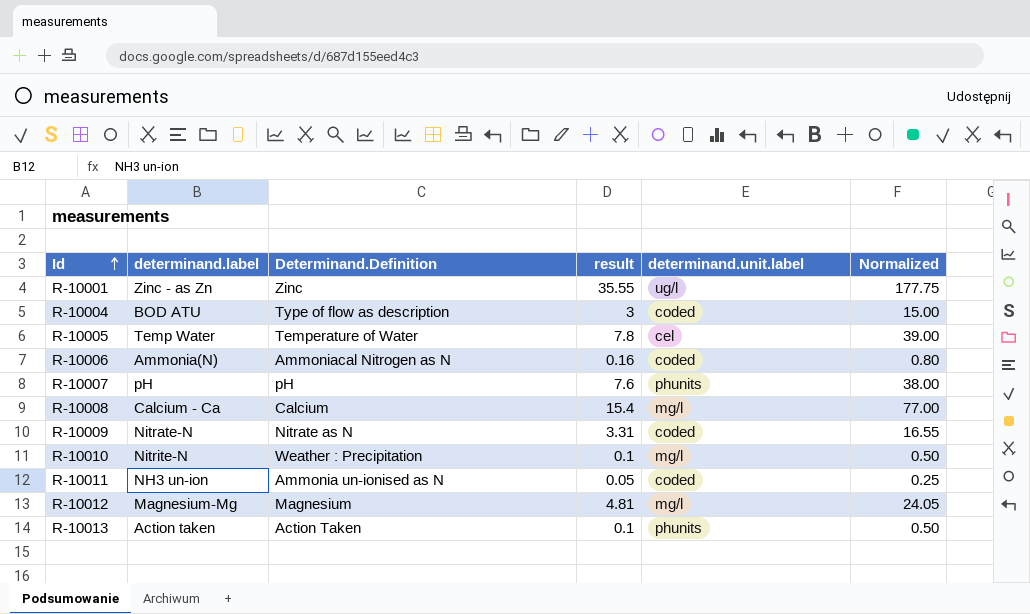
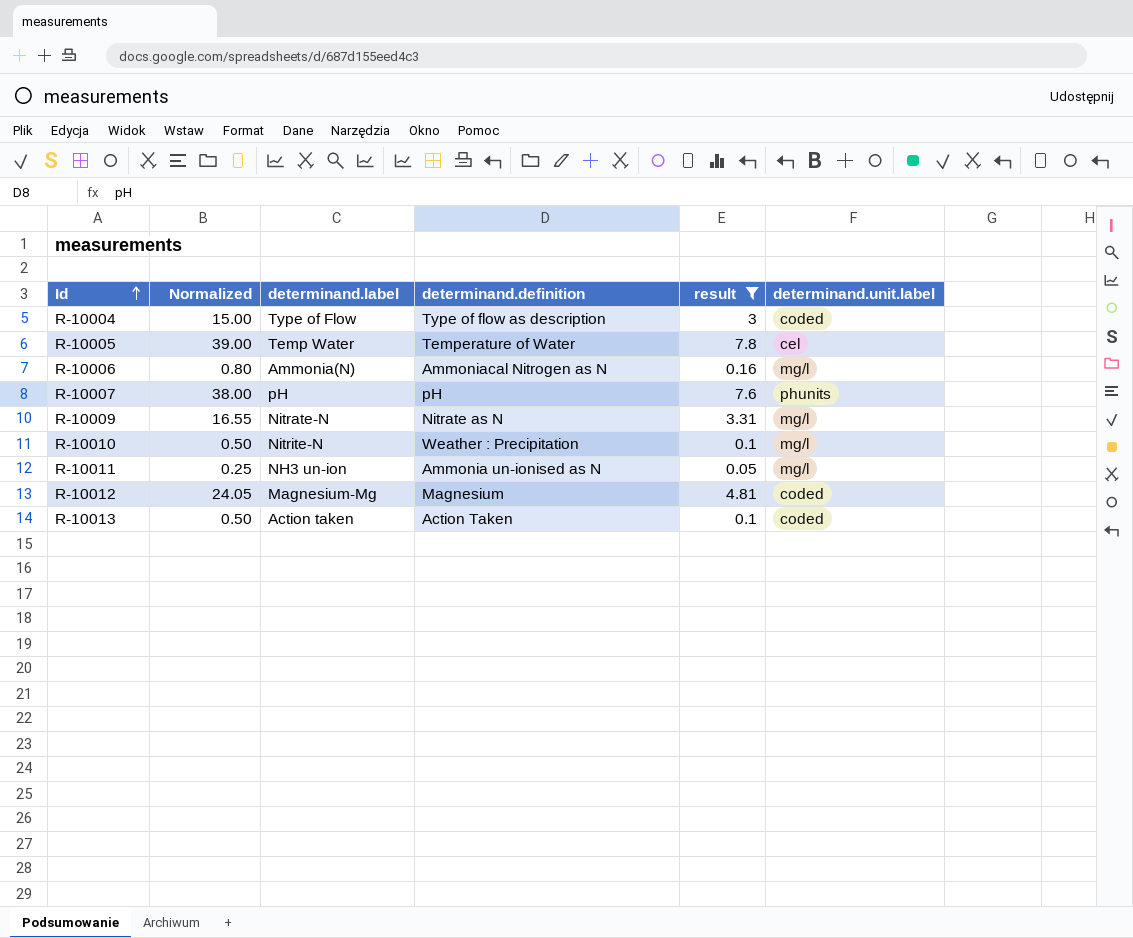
filter: none -> result <= 7.8
column Normalized | position: 6 -> 2
column name: Determinand.Definition -> determinand.definition
R-10004 | determinand.label: BOD ATU -> Type of Flow
R-10006 | determinand.unit.label: coded -> mg/l
R-10009 | determinand.unit.label: coded -> mg/l
R-10011 | determinand.unit.label: coded -> mg/l
R-10012 | determinand.unit.label: mg/l -> coded
R-10013 | determinand.unit.label: phunits -> coded

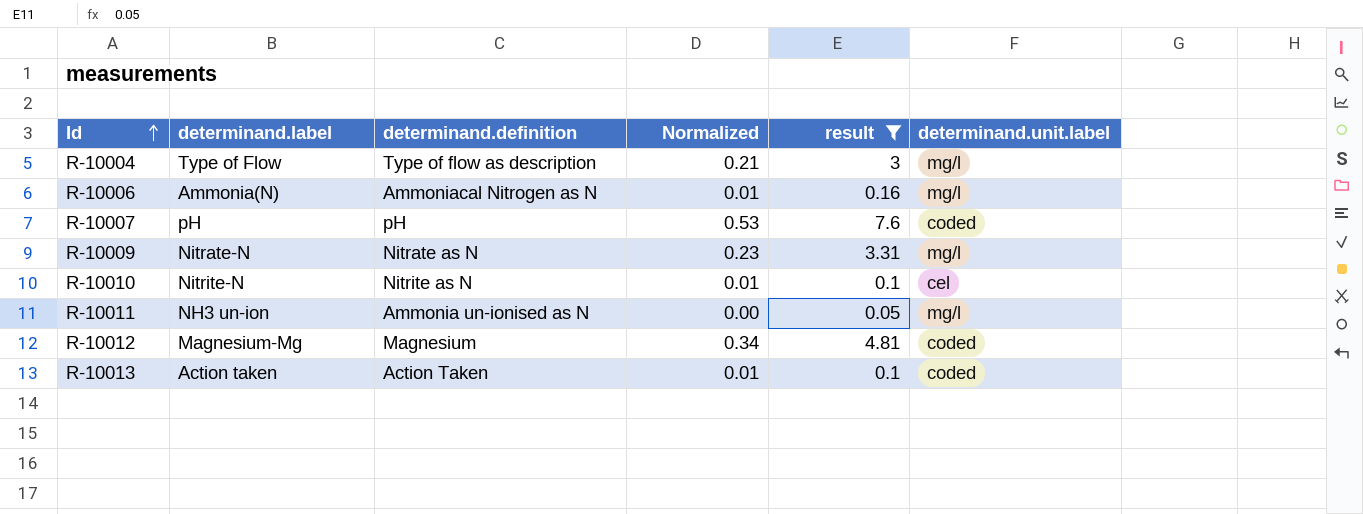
column Normalized | formula: [result] * 5 -> [result] * 0.07
column Normalized | position: 2 -> 4
row R-10005: 39.00 | Temp Water | Temperature of Water | 7.8 | cel -> none
R-10004 | determinand.unit.label: coded -> mg/l
R-10007 | determinand.unit.label: phunits -> coded
R-10010 | determinand.definition: Weather : Precipitation -> Nitrite as N
R-10010 | determinand.unit.label: mg/l -> cel

